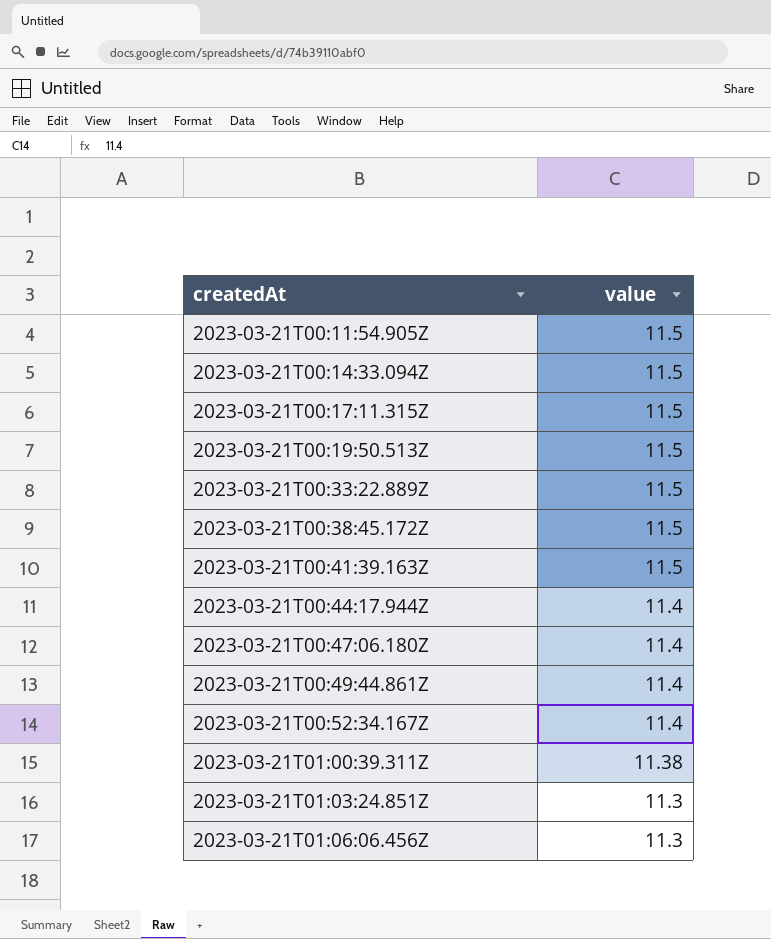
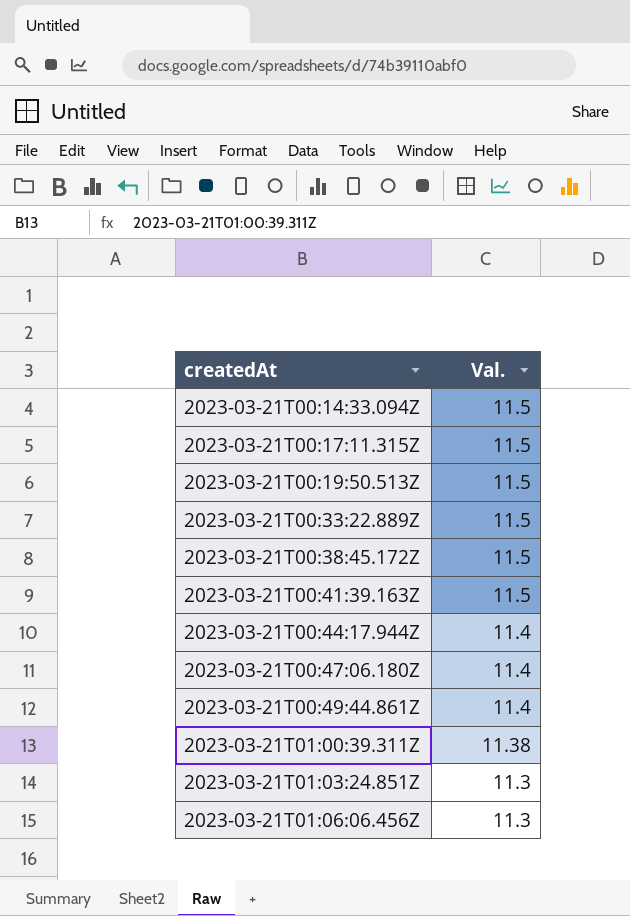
column name: value -> Val.
row 2023-03-21T00:11:54.905Z: 11.5 -> none
row 2023-03-21T00:52:34.167Z: 11.4 -> none

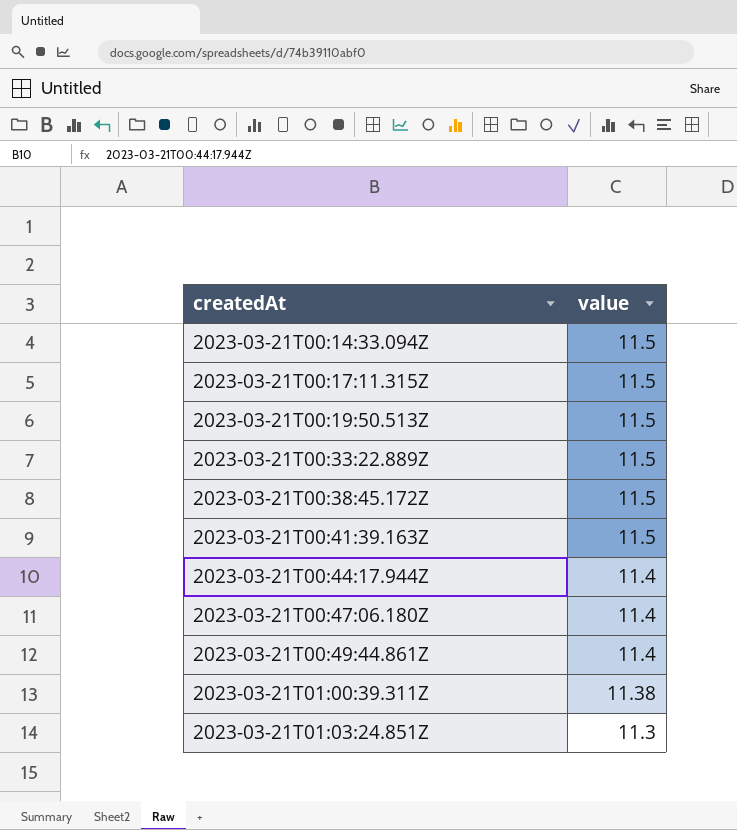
column name: Val. -> value
row 2023-03-21T01:06:06.456Z: 11.3 -> none

